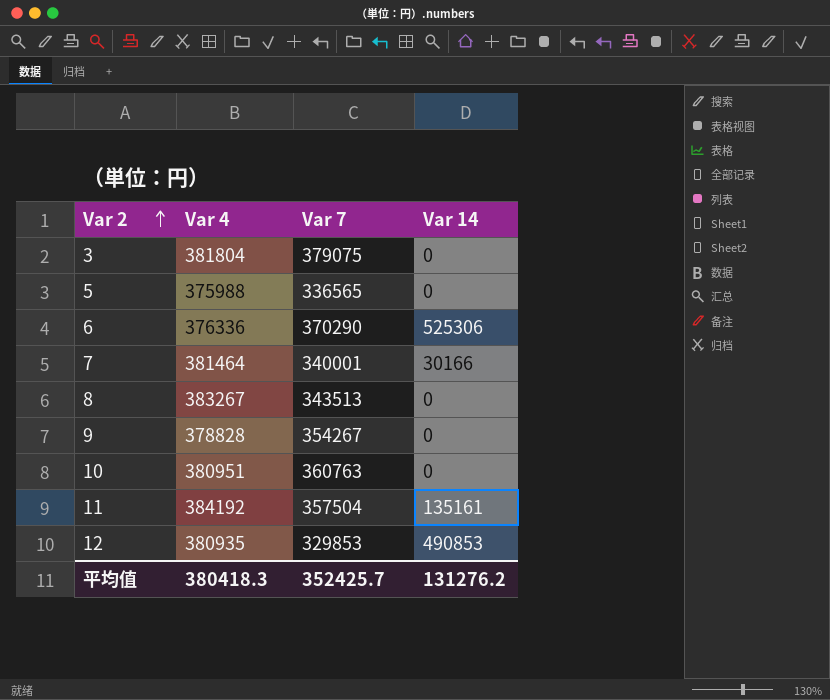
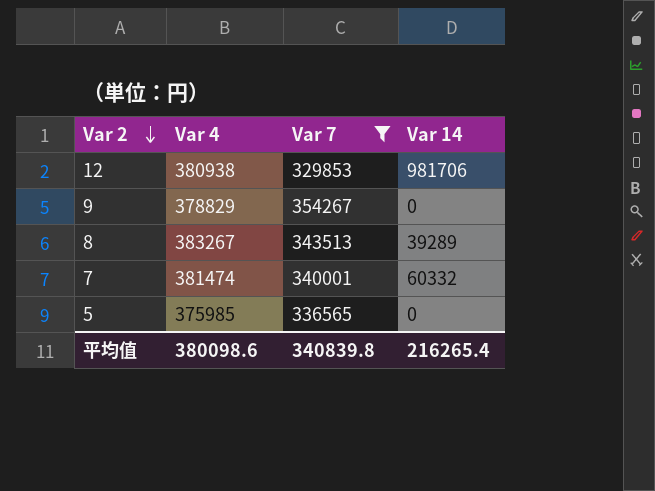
filter: none -> Var 7 <= 354267
row order: Var 2 ascending -> Var 2 descending
12 | Var 4: 380935 -> 380938
12 | Var 14: 490853 -> 981706
9 | Var 4: 378828 -> 378829
8 | Var 14: 0 -> 39289
7 | Var 4: 381464 -> 381474
7 | Var 14: 30166 -> 60332
5 | Var 4: 375988 -> 375985
平均值 | Var 4: 380418.3 -> 380098.6
平均值 | Var 7: 352425.7 -> 340839.8
平均值 | Var 14: 131276.2 -> 216265.4

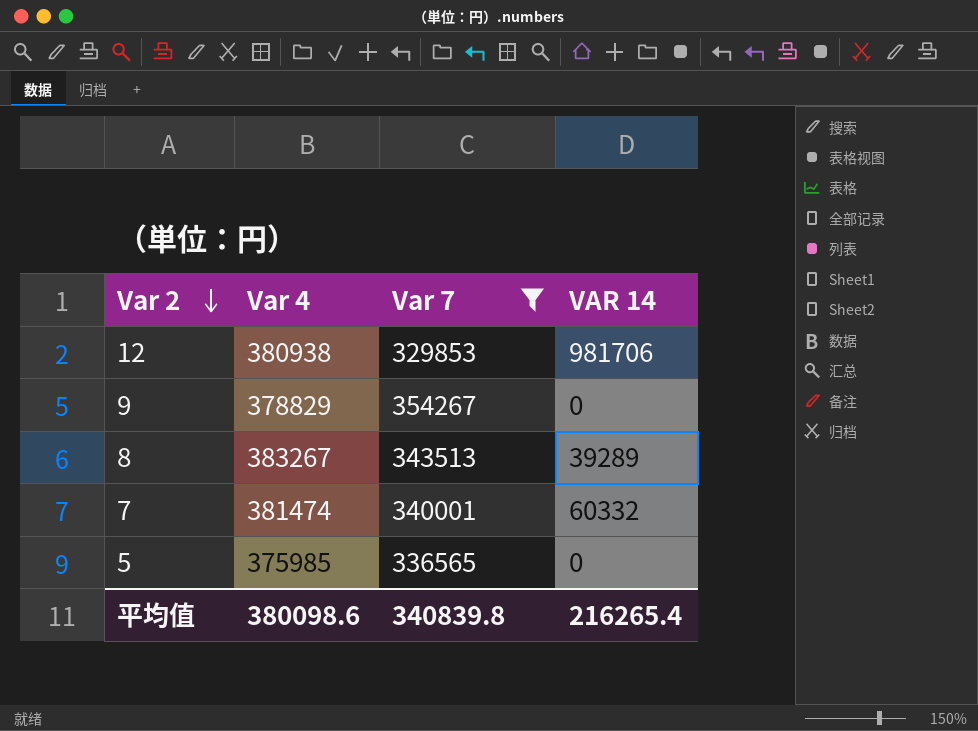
column name: Var 14 -> VAR 14

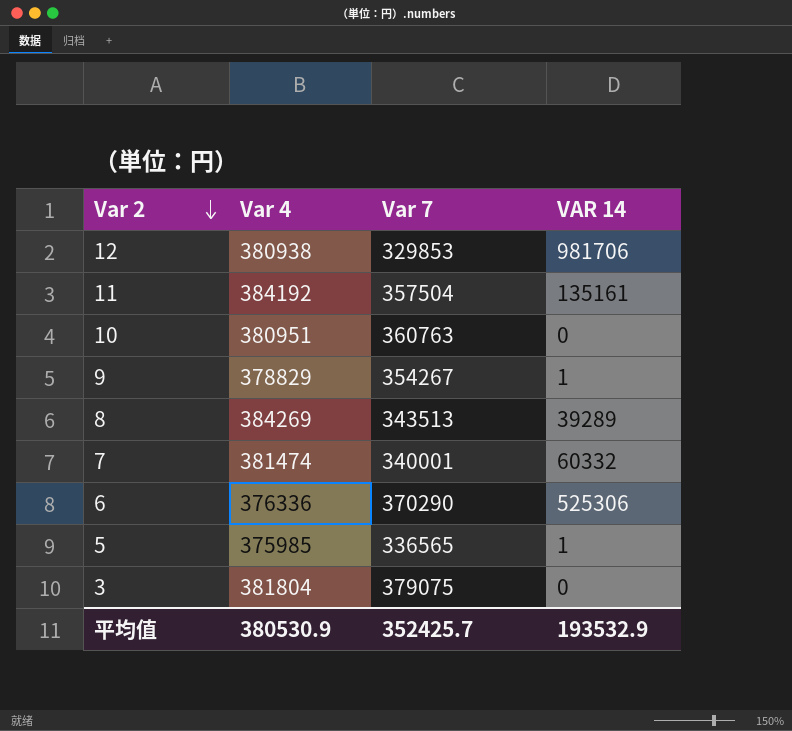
filter: Var 7 <= 354267 -> none
9 | VAR 14: 0 -> 1
8 | Var 4: 383267 -> 384269
5 | VAR 14: 0 -> 1
平均值 | Var 4: 380098.6 -> 380530.9
平均值 | Var 7: 340839.8 -> 352425.7
平均值 | VAR 14: 216265.4 -> 193532.9

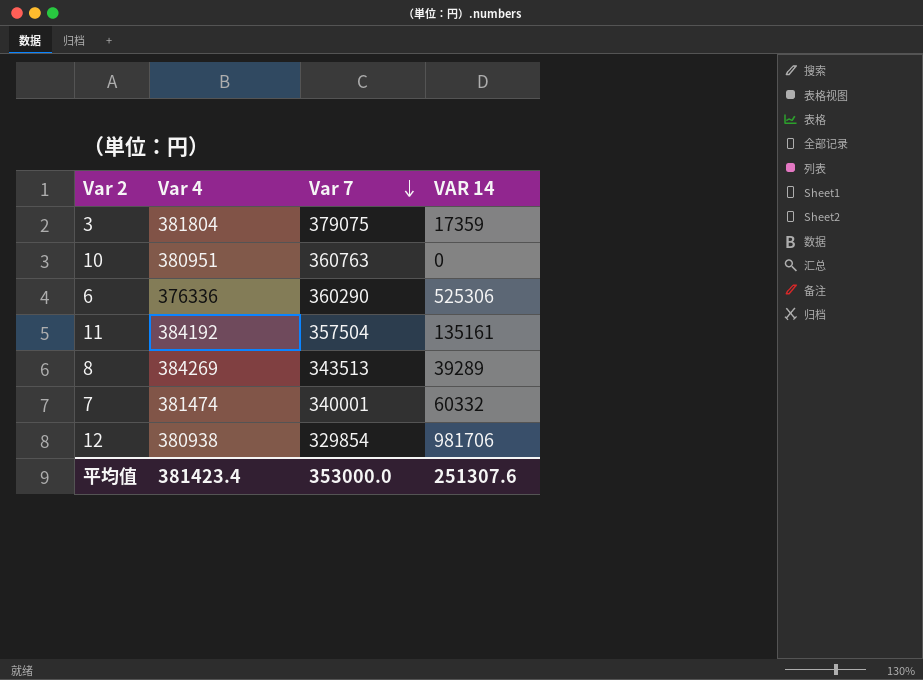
row order: Var 2 descending -> Var 7 descending
row 9: 378829 | 354267 | 1 -> none
row 5: 375985 | 336565 | 1 -> none
3 | VAR 14: 0 -> 17359
6 | Var 7: 370290 -> 360290
12 | Var 7: 329853 -> 329854
平均值 | Var 4: 380530.9 -> 381423.4
平均值 | Var 7: 352425.7 -> 353000.0
平均值 | VAR 14: 193532.9 -> 251307.6

